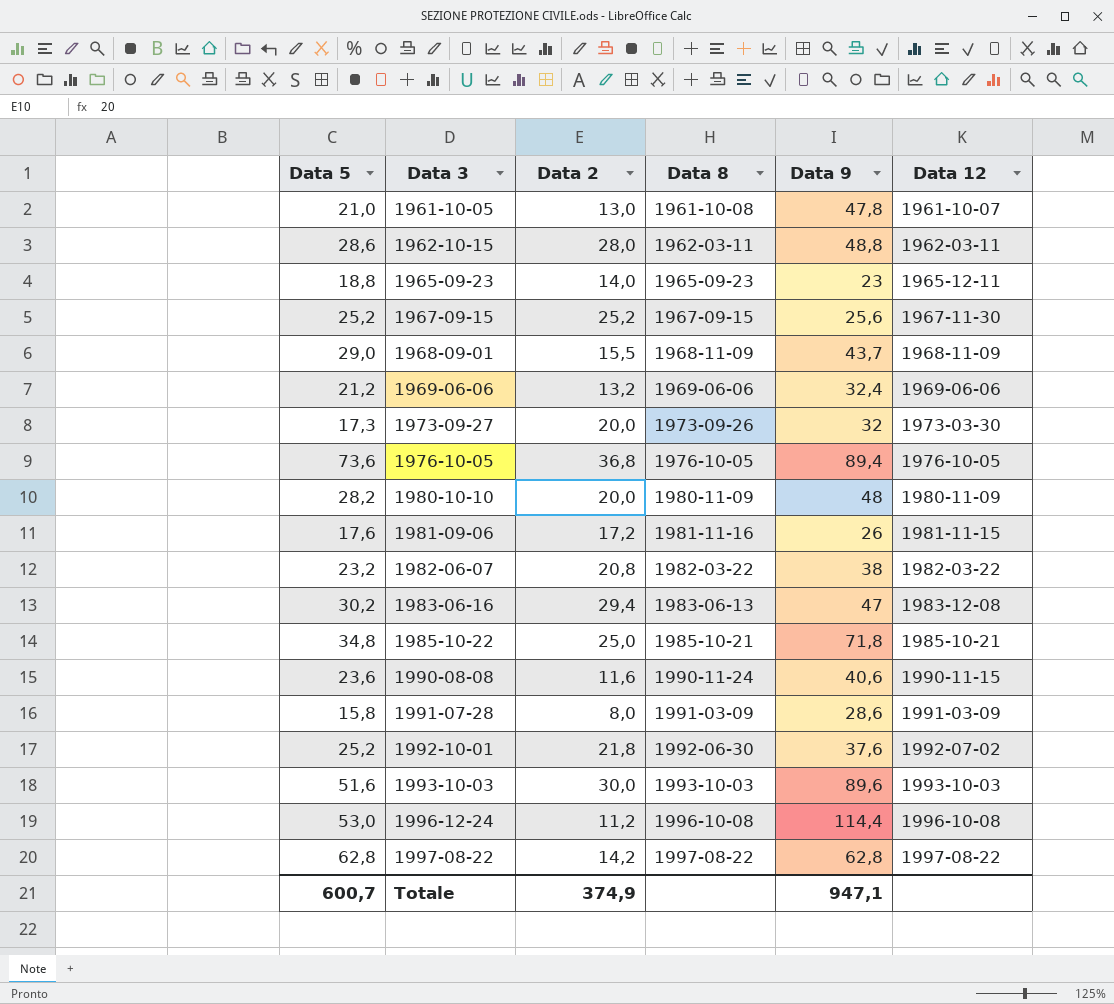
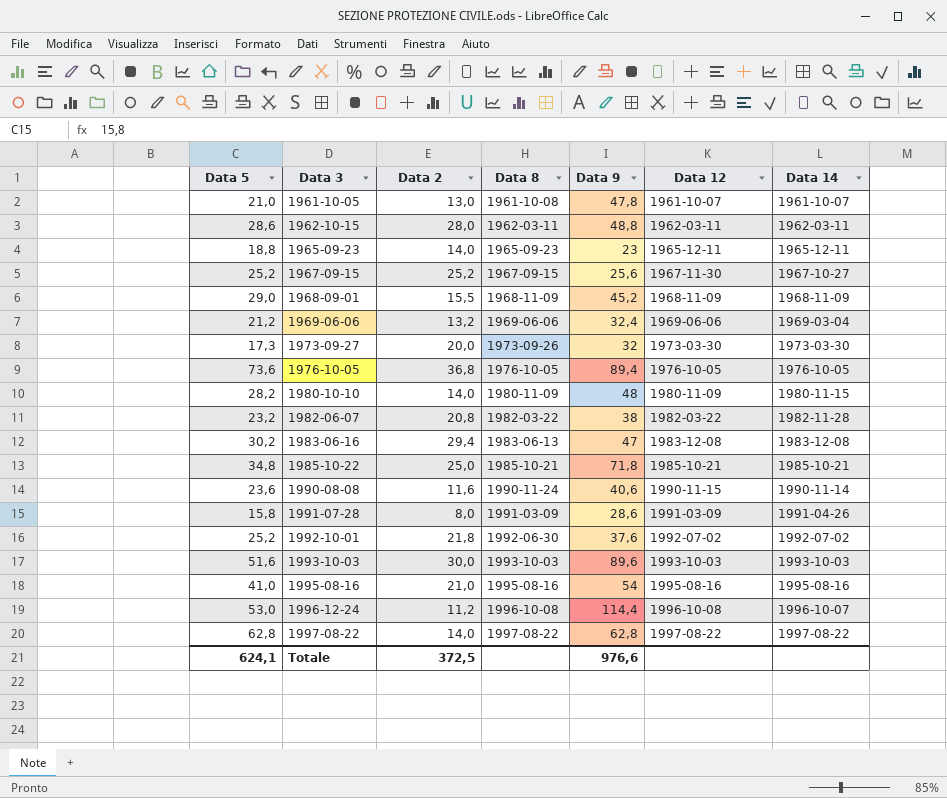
column Data 14 | position: none -> 7
row 1981-09-06: 17,6 | 17,2 | 1981-11-16 | 26 | 1981-11-15 -> none
1968-09-01 | Data 9: 43,7 -> 45,2
1980-10-10 | Data 2: 20,0 -> 14,0
row 1995-08-16: none -> 41,0 | 21,0 | 1995-08-16 | 54 | 1995-08-16 | 1995-08-16
1997-08-22 | Data 2: 14,2 -> 14,0
Totale | Data 5: 600,7 -> 624,1
Totale | Data 2: 374,9 -> 372,5
Totale | Data 9: 947,1 -> 976,6

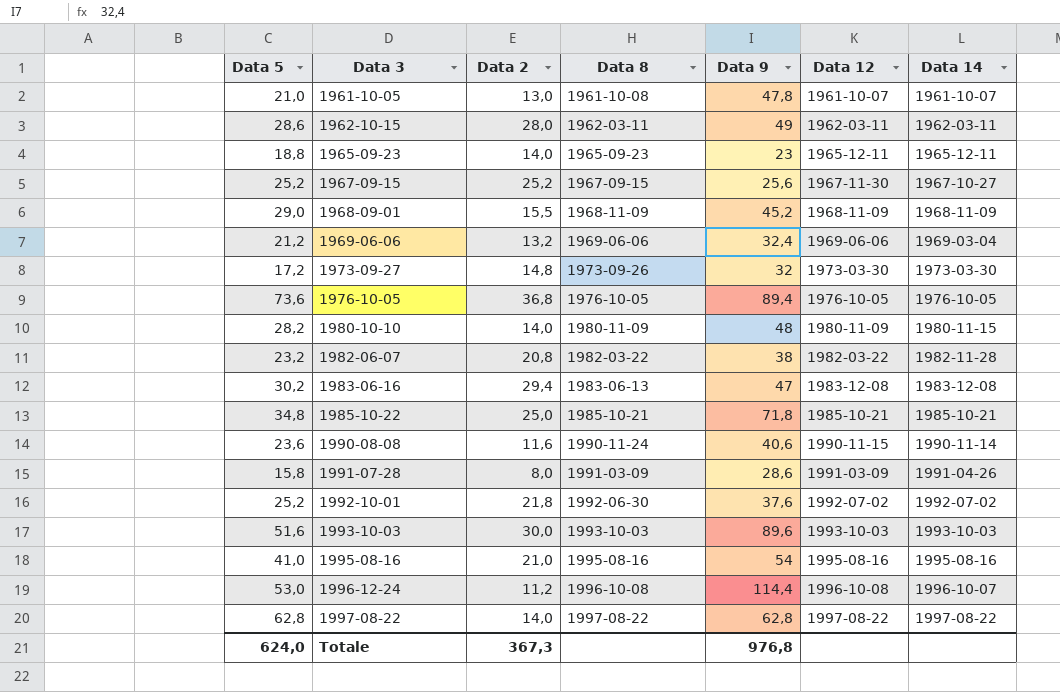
1962-10-15 | Data 9: 48,8 -> 49
1973-09-27 | Data 5: 17,3 -> 17,2
1973-09-27 | Data 2: 20,0 -> 14,8
Totale | Data 5: 624,1 -> 624,0
Totale | Data 2: 372,5 -> 367,3
Totale | Data 9: 976,6 -> 976,8

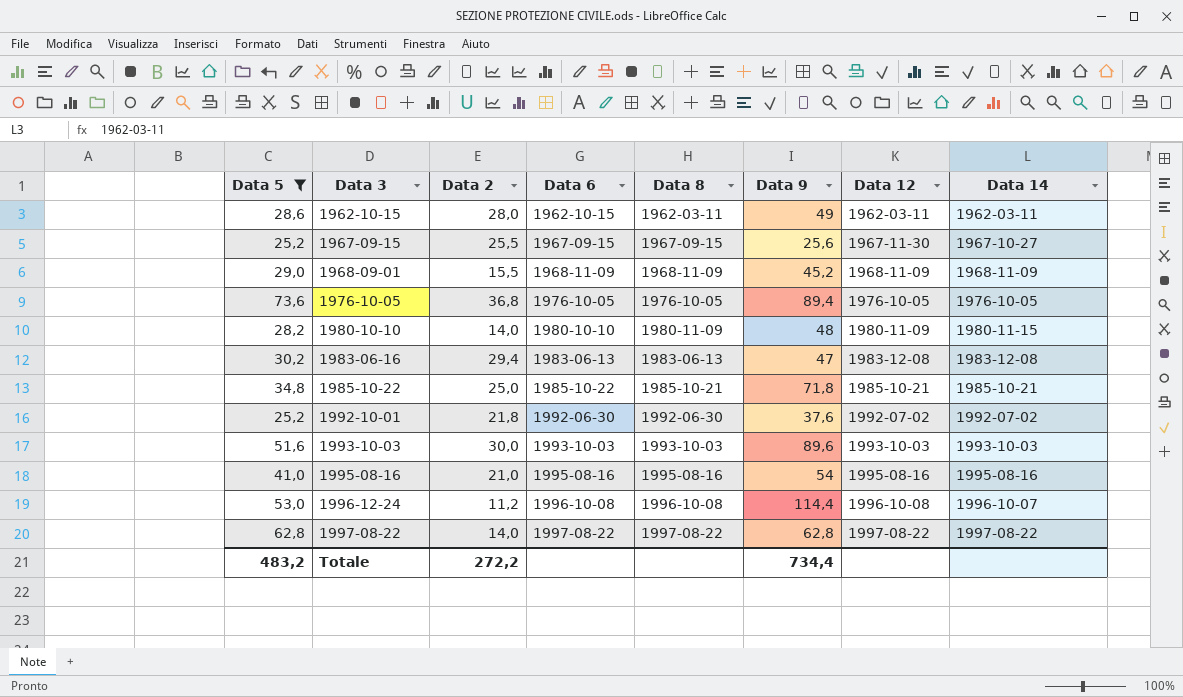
filter: none -> Data 5 >= 25,2
column Data 6 | position: none -> 4
1967-09-15 | Data 2: 25,2 -> 25,5
Totale | Data 5: 624,0 -> 483,2
Totale | Data 2: 367,3 -> 272,2
Totale | Data 9: 976,8 -> 734,4

